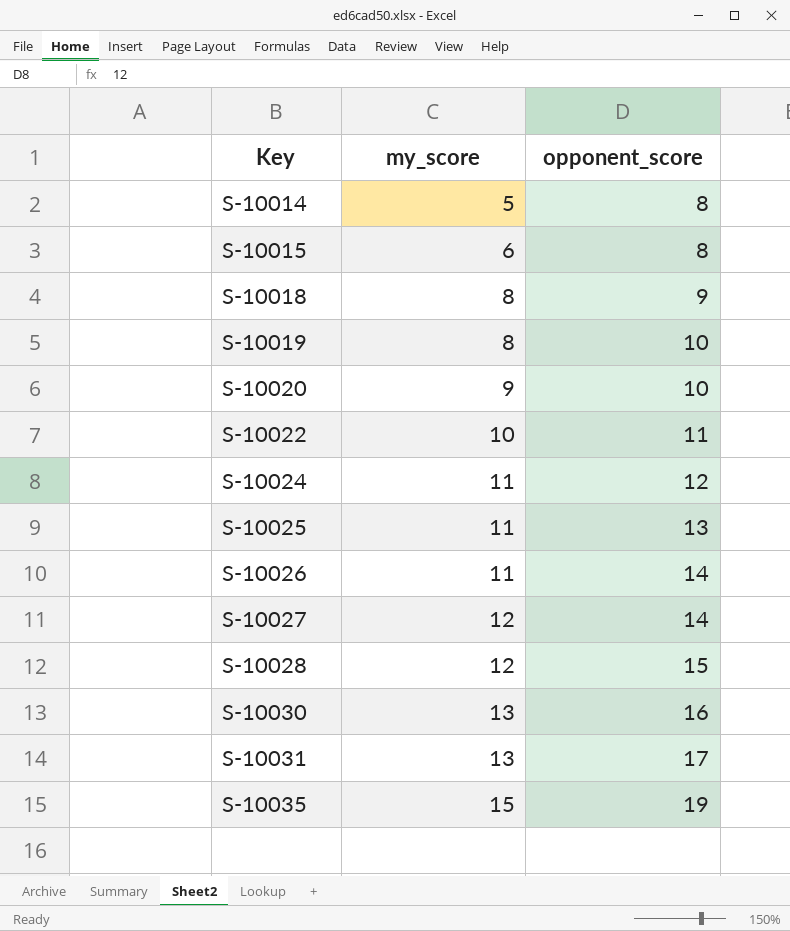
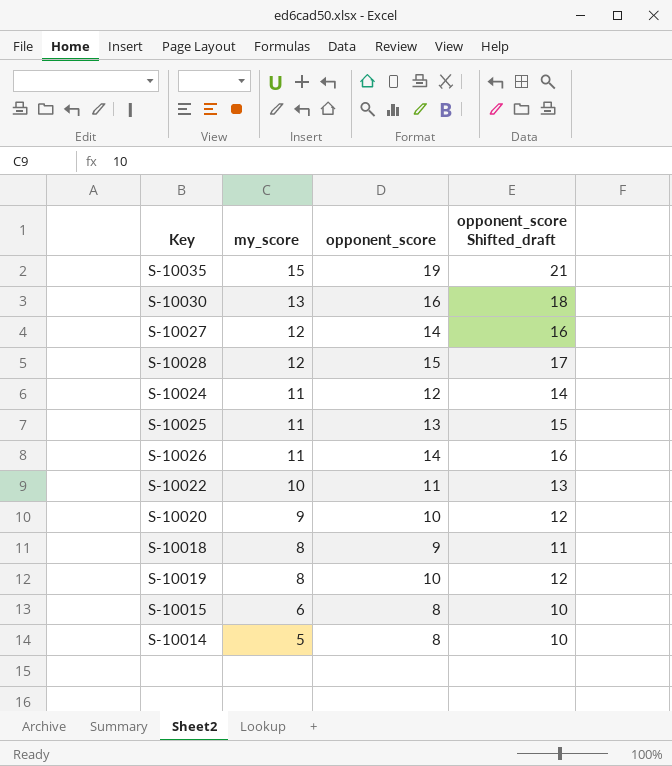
row order: Key ascending -> my_score descending
column opponent_score Shifted_draft | formula: none -> [opponent_score] + 2
row S-10031: 13 | 17 -> none

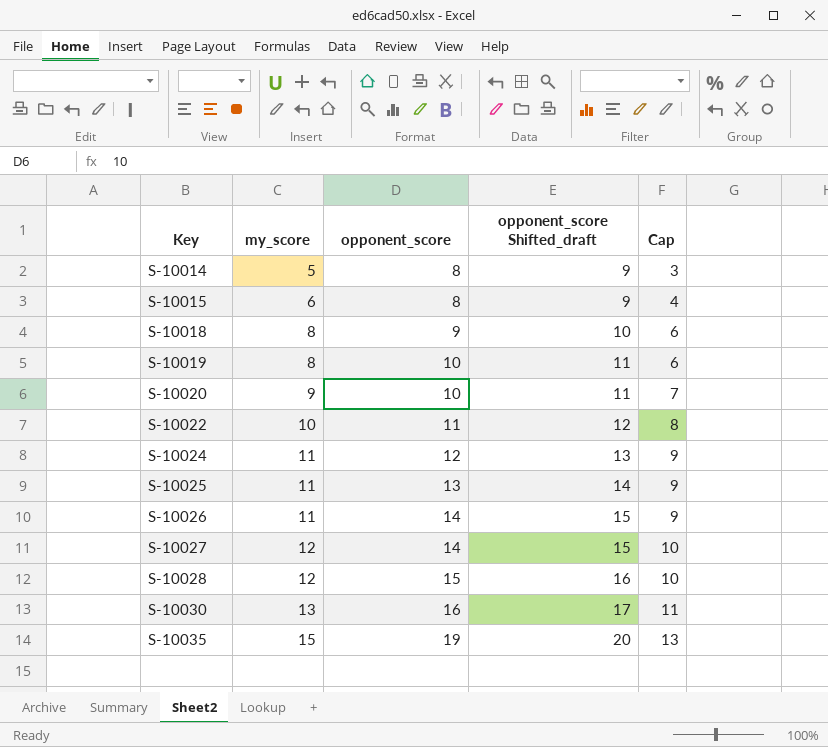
row order: my_score descending -> Key ascending
column opponent_score Shifted_draft | formula: [opponent_score] + 2 -> [opponent_score] + 1
column Cap | formula: none -> [my_score] - 2

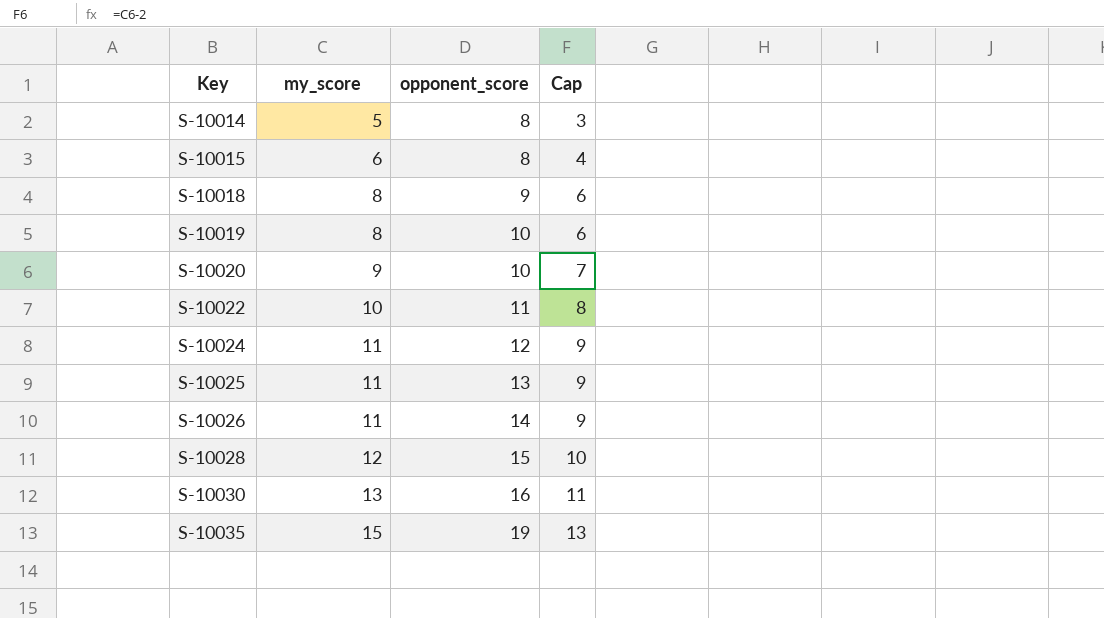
column opponent_score Shifted_draft | formula: [opponent_score] + 1 -> none
row S-10027: 12 | 14 | 15 | 10 -> none

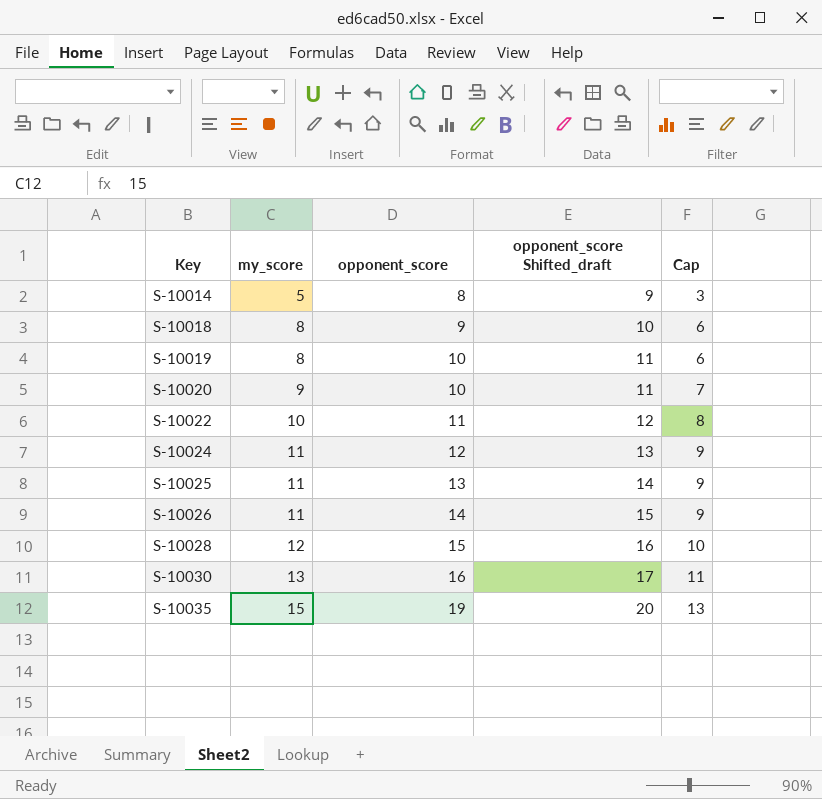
column opponent_score Shifted_draft | formula: none -> [opponent_score] + 1
row S-10015: 6 | 8 | 4 -> none

